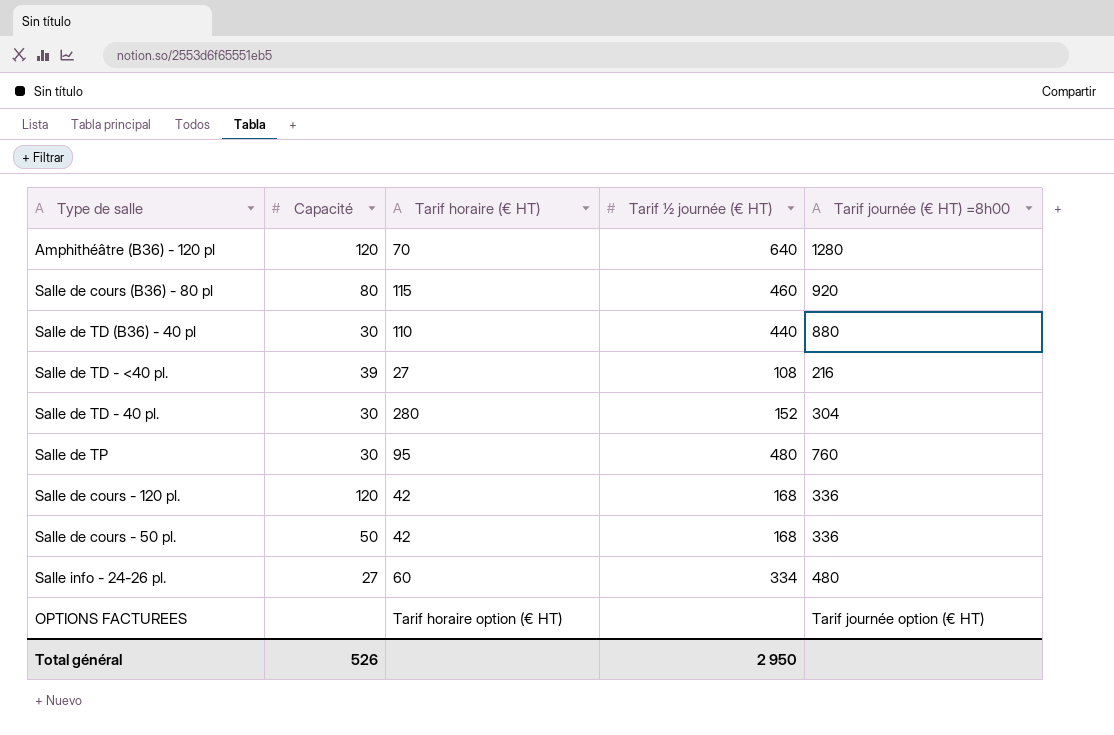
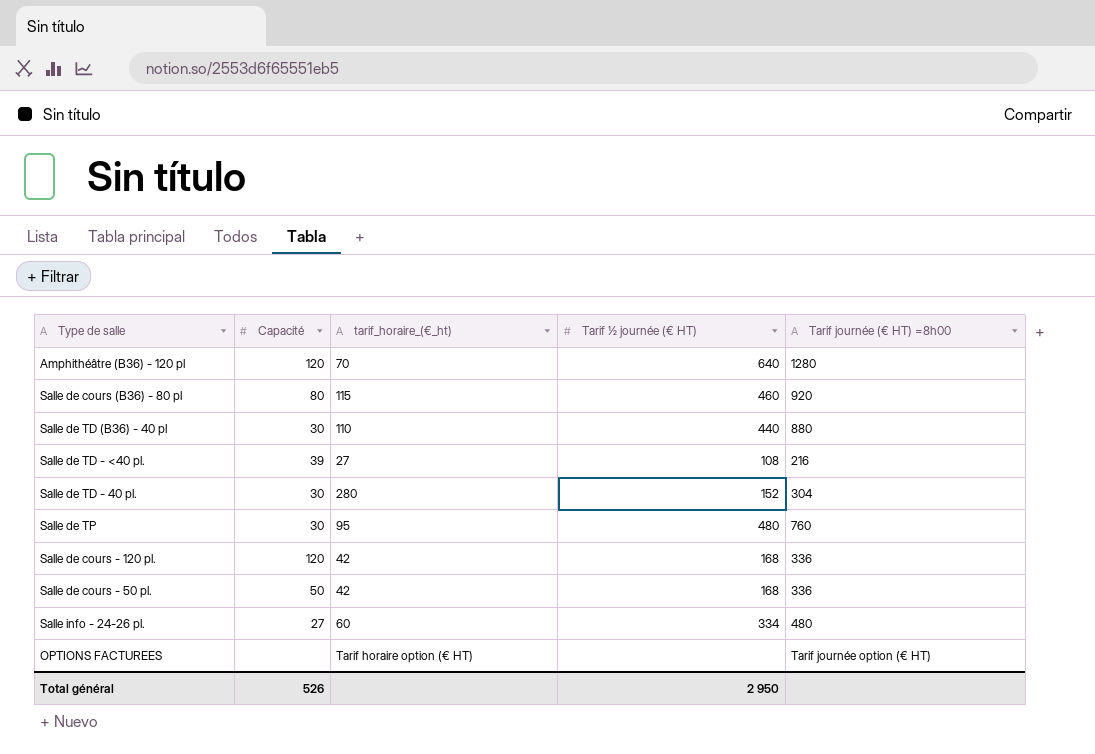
column name: Tarif horaire (€ HT) -> tarif_horaire_(€_ht)

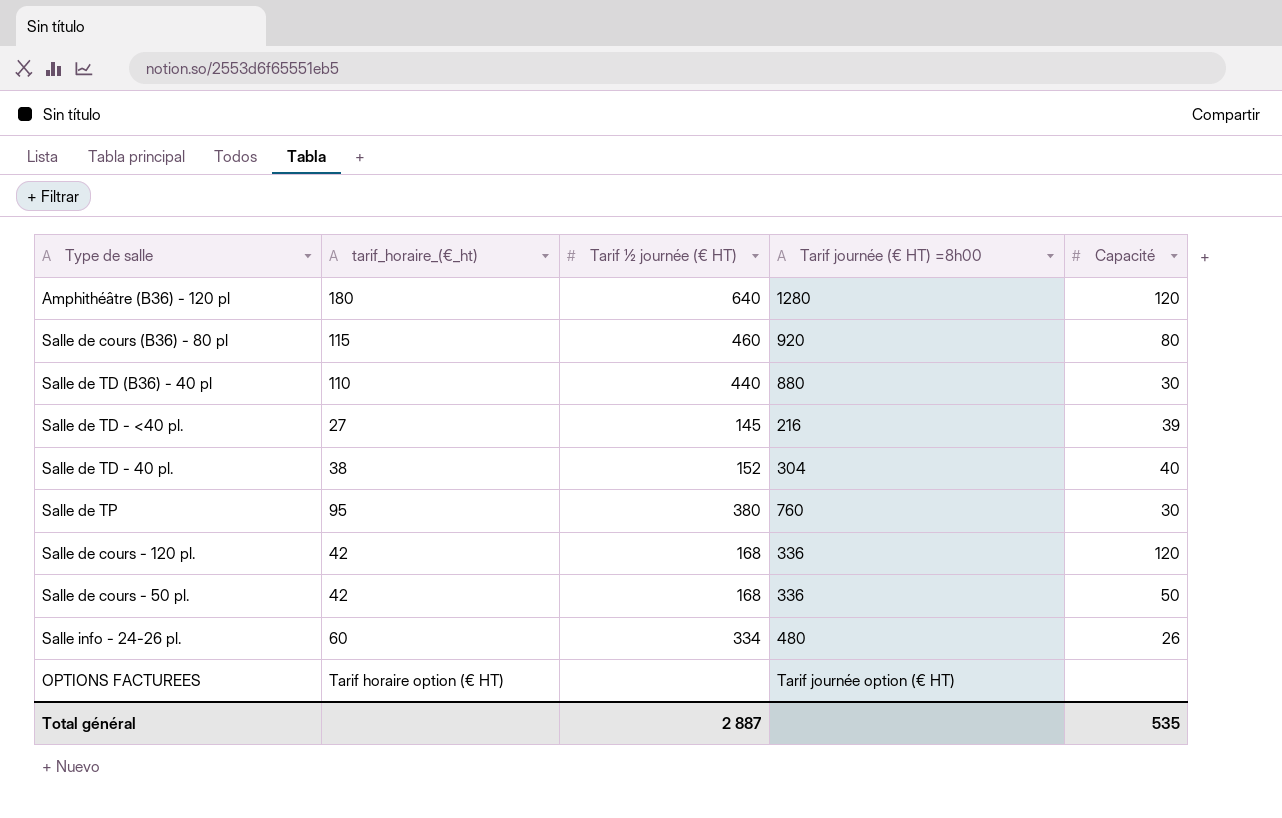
column Capacité | position: 2 -> 5
Amphithéâtre (B36) - 120 pl | tarif_horaire_(€_ht): 70 -> 180
Salle de TD - <40 pl. | Tarif ½ journée (€ HT): 108 -> 145
Salle de TD - 40 pl. | tarif_horaire_(€_ht): 280 -> 38
Salle de TD - 40 pl. | Capacité: 30 -> 40
Salle de TP | Tarif ½ journée (€ HT): 480 -> 380
Salle info - 24-26 pl. | Capacité: 27 -> 26
Total général | Tarif ½ journée (€ HT): 2 950 -> 2 887
Total général | Capacité: 526 -> 535

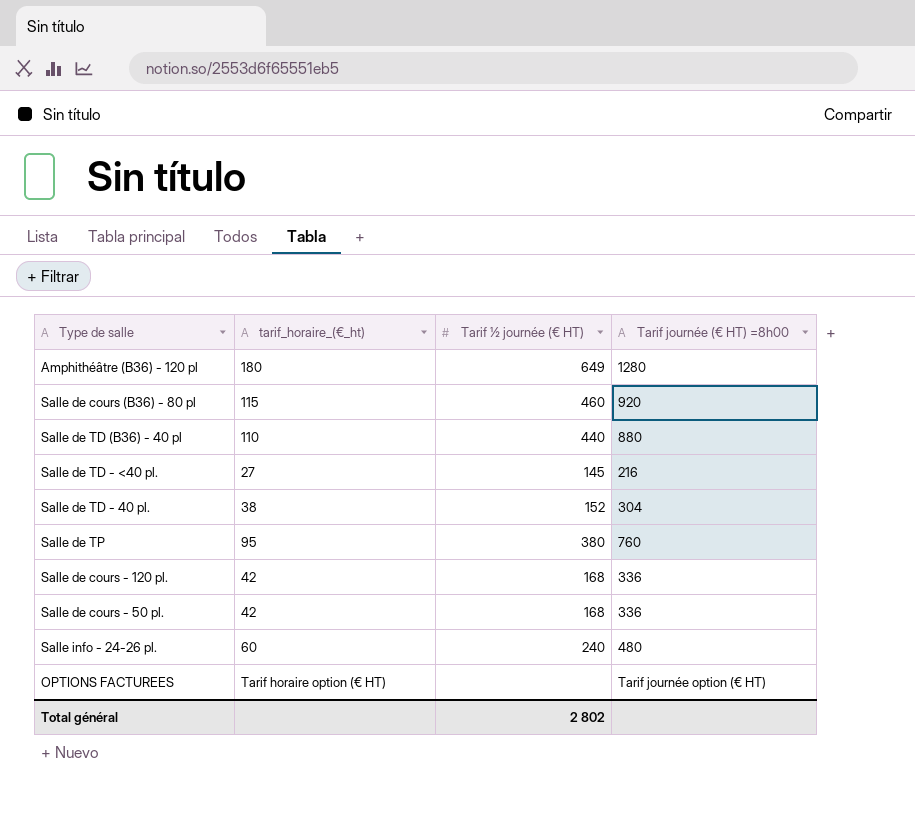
column Capacité | position: 5 -> none
Amphithéâtre (B36) - 120 pl | Tarif ½ journée (€ HT): 640 -> 649
Salle info - 24-26 pl. | Tarif ½ journée (€ HT): 334 -> 240
Total général | Tarif ½ journée (€ HT): 2 887 -> 2 802

